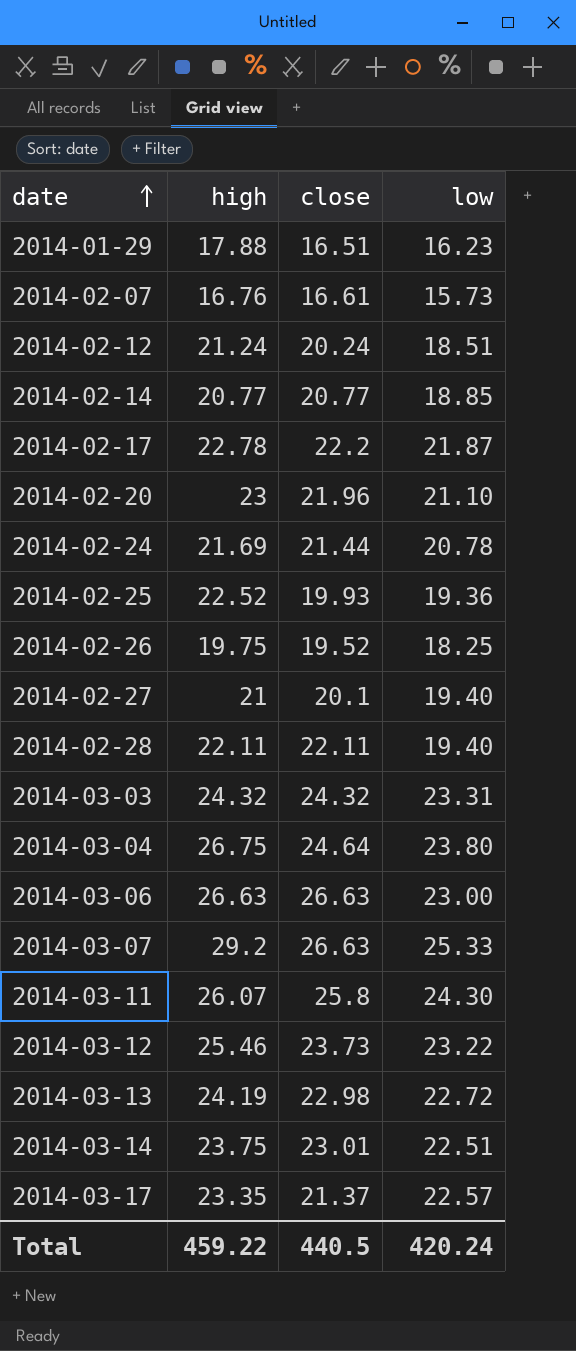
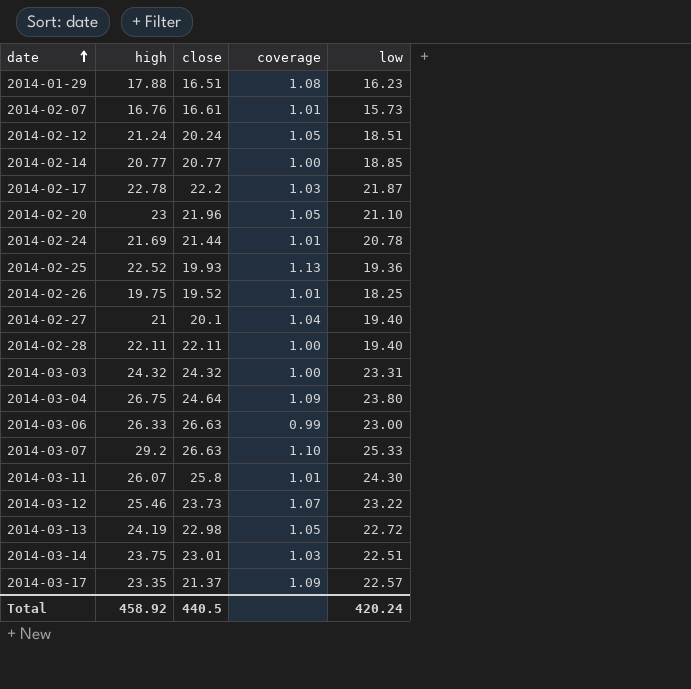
column coverage | formula: none -> [high] / [close]
2014-03-06 | high: 26.63 -> 26.33
Total | high: 459.22 -> 458.92

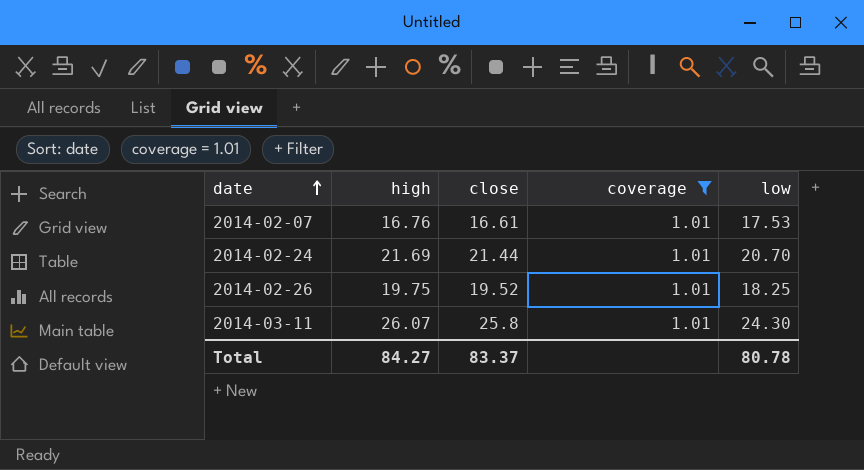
filter: none -> coverage = 1.01
2014-02-07 | low: 15.73 -> 17.53
2014-02-24 | low: 20.78 -> 20.70
Total | high: 458.92 -> 84.27
Total | close: 440.5 -> 83.37
Total | low: 420.24 -> 80.78

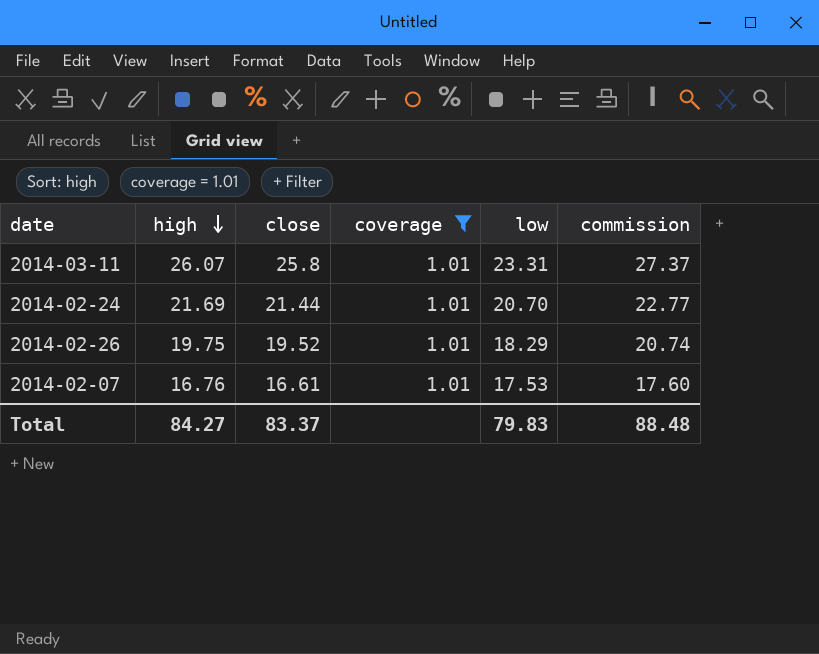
row order: date ascending -> high descending
column commission | formula: none -> [high] * 1.05
2014-03-11 | low: 24.30 -> 23.31
2014-02-26 | low: 18.25 -> 18.29
Total | low: 80.78 -> 79.83

